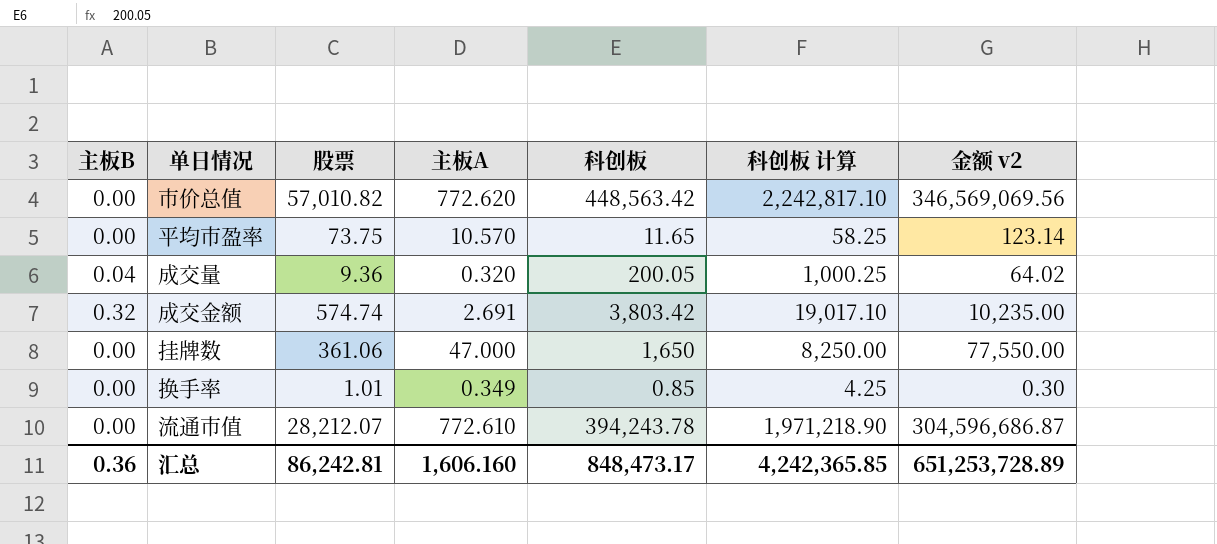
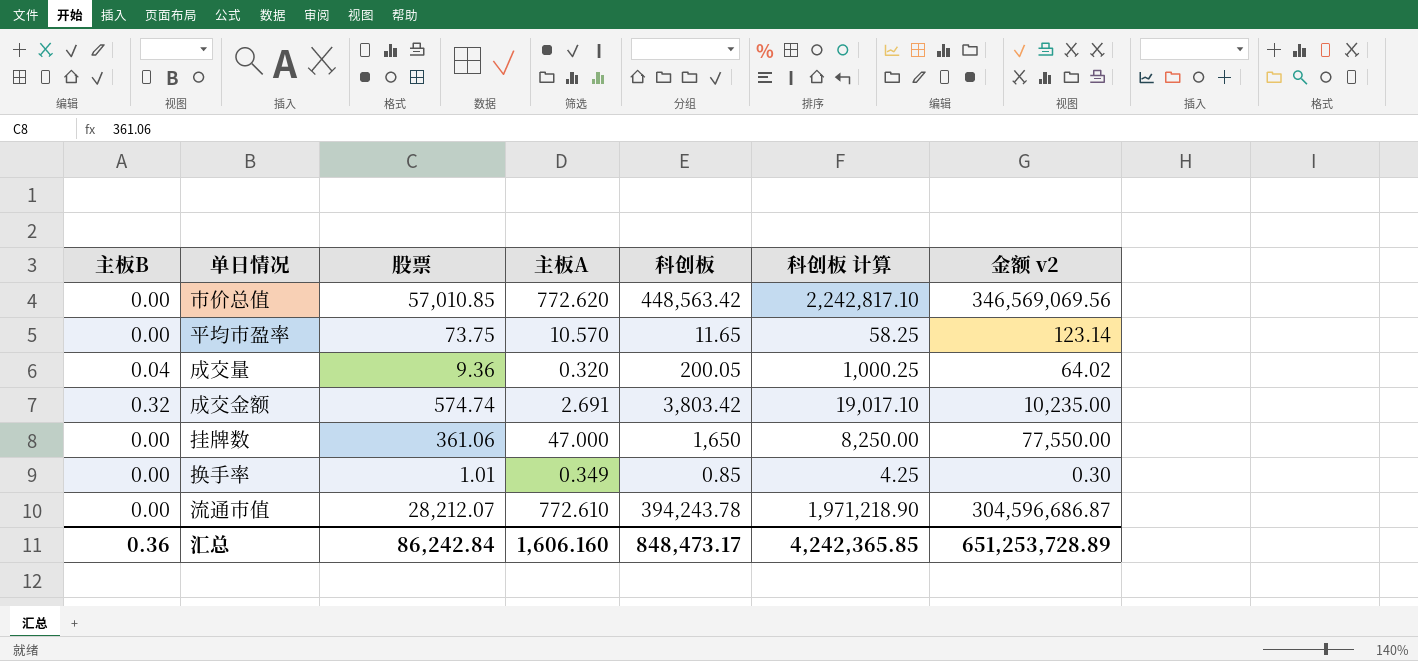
市价总值 | 股票: 57,010.82 -> 57,010.85
汇总 | 股票: 86,242.81 -> 86,242.84

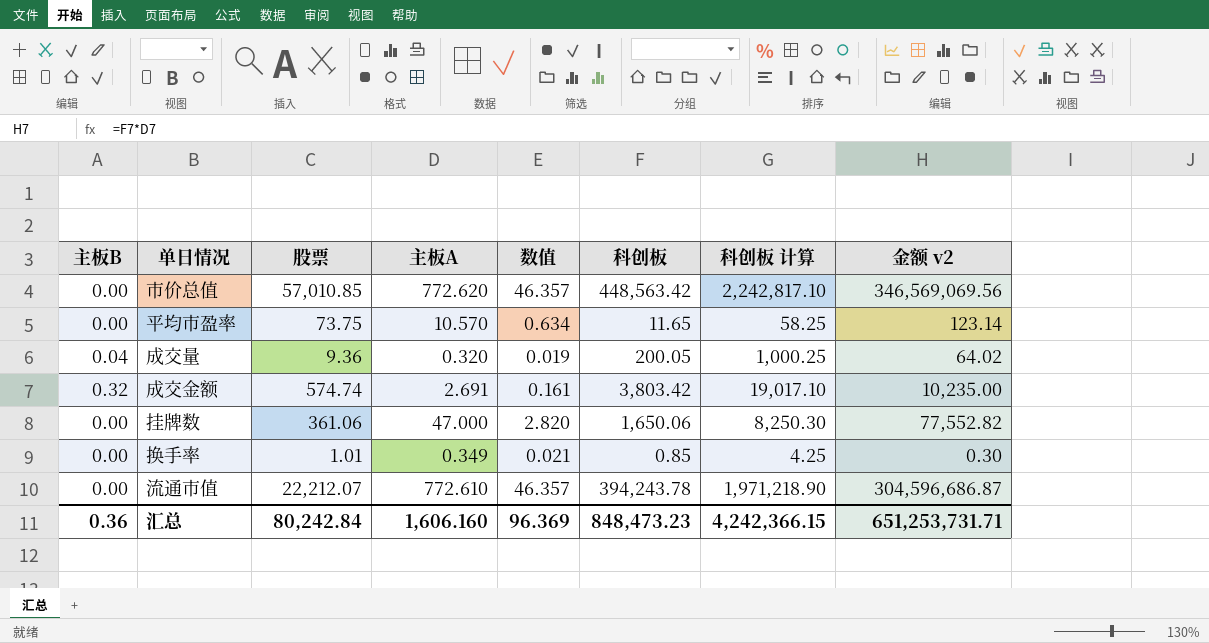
column 数值 | formula: none -> [主板A] * 0.06
挂牌数 | 科创板: 1,650 -> 1,650.06
挂牌数 | 科创板 计算: 8,250.00 -> 8,250.30
挂牌数 | 金额 v2: 77,550.00 -> 77,552.82
流通市值 | 股票: 28,212.07 -> 22,212.07
汇总 | 股票: 86,242.84 -> 80,242.84
汇总 | 科创板: 848,473.17 -> 848,473.23
汇总 | 科创板 计算: 4,242,365.85 -> 4,242,366.15
汇总 | 金额 v2: 651,253,728.89 -> 651,253,731.71

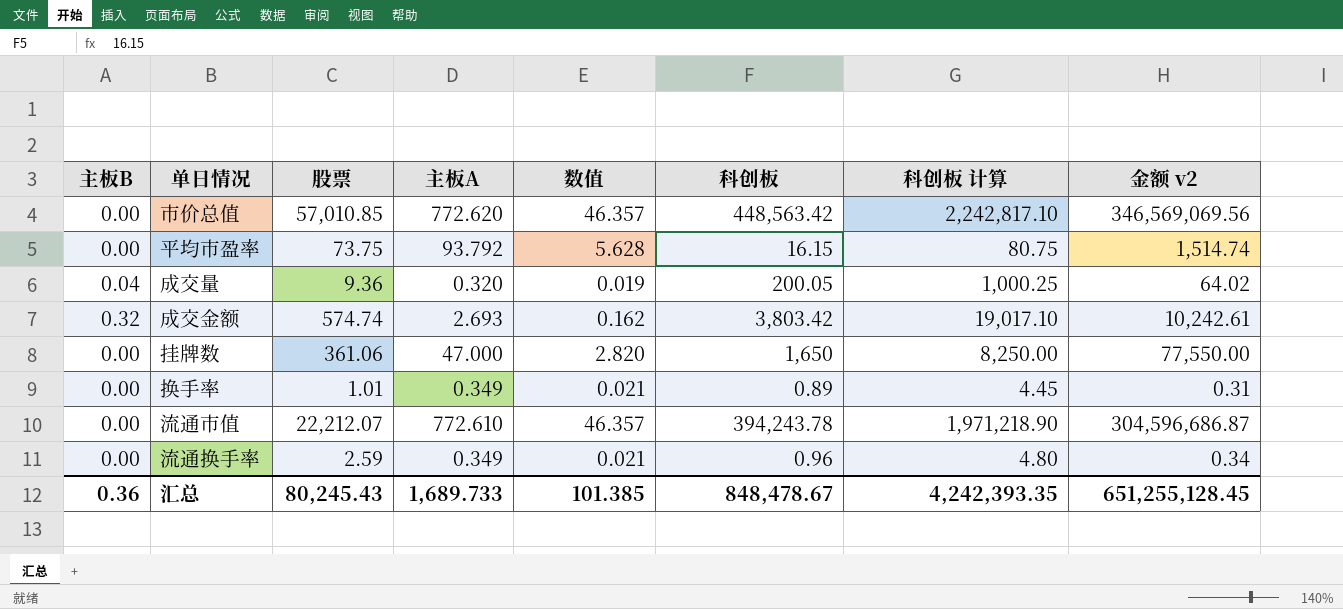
平均市盈率 | 主板A: 10.570 -> 93.792
平均市盈率 | 数值: 0.634 -> 5.628
平均市盈率 | 科创板: 11.65 -> 16.15
平均市盈率 | 科创板 计算: 58.25 -> 80.75
平均市盈率 | 金额 v2: 123.14 -> 1,514.74
成交金额 | 主板A: 2.691 -> 2.693
成交金额 | 数值: 0.161 -> 0.162
成交金额 | 金额 v2: 10,235.00 -> 10,242.61
挂牌数 | 科创板: 1,650.06 -> 1,650
挂牌数 | 科创板 计算: 8,250.30 -> 8,250.00
挂牌数 | 金额 v2: 77,552.82 -> 77,550.00
换手率 | 科创板: 0.85 -> 0.89
换手率 | 科创板 计算: 4.25 -> 4.45
换手率 | 金额 v2: 0.30 -> 0.31
row 流通换手率: none -> 0.00 | 2.59 | 0.349 | 0.021 | 0.96 | 4.80 | 0.34
汇总 | 股票: 80,242.84 -> 80,245.43
汇总 | 主板A: 1,606.160 -> 1,689.733
汇总 | 数值: 96.369 -> 101.385
汇总 | 科创板: 848,473.23 -> 848,478.67
汇总 | 科创板 计算: 4,242,366.15 -> 4,242,393.35
汇总 | 金额 v2: 651,253,731.71 -> 651,255,128.45

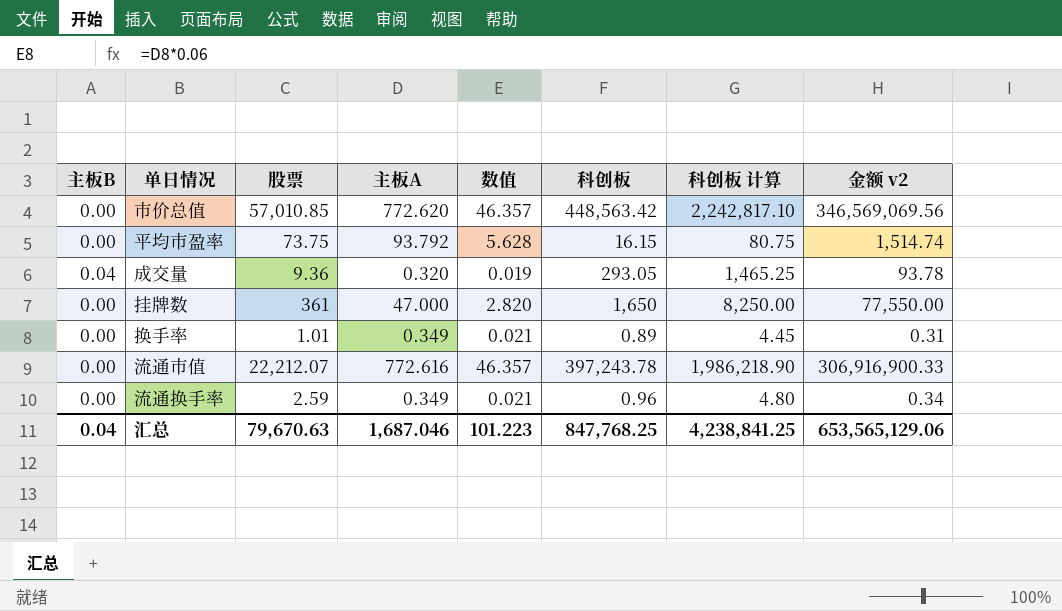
row 成交金额: 0.32 | 574.74 | 2.693 | 0.162 | 3,803.42 | 19,017.10 | 10,242.61 -> none
成交量 | 科创板: 200.05 -> 293.05
成交量 | 科创板 计算: 1,000.25 -> 1,465.25
成交量 | 金额 v2: 64.02 -> 93.78
挂牌数 | 股票: 361.06 -> 361
流通市值 | 主板A: 772.610 -> 772.616
流通市值 | 科创板: 394,243.78 -> 397,243.78
流通市值 | 科创板 计算: 1,971,218.90 -> 1,986,218.90
流通市值 | 金额 v2: 304,596,686.87 -> 306,916,900.33
汇总 | 主板B: 0.36 -> 0.04
汇总 | 股票: 80,245.43 -> 79,670.63
汇总 | 主板A: 1,689.733 -> 1,687.046
汇总 | 数值: 101.385 -> 101.223
汇总 | 科创板: 848,478.67 -> 847,768.25
汇总 | 科创板 计算: 4,242,393.35 -> 4,238,841.25
汇总 | 金额 v2: 651,255,128.45 -> 653,565,129.06

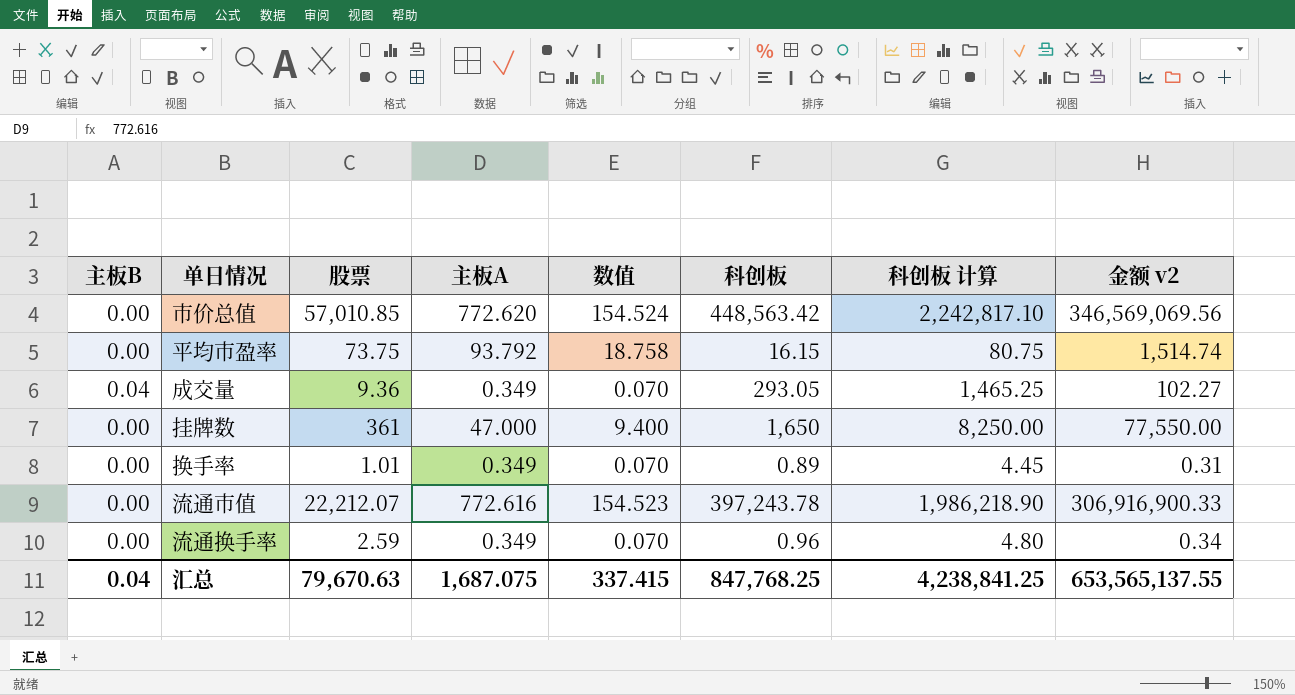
column 数值 | formula: [主板A] * 0.06 -> [主板A] * 0.2
成交量 | 主板A: 0.320 -> 0.349
成交量 | 金额 v2: 93.78 -> 102.27
汇总 | 主板A: 1,687.046 -> 1,687.075
汇总 | 数值: 101.223 -> 337.415
汇总 | 金额 v2: 653,565,129.06 -> 653,565,137.55

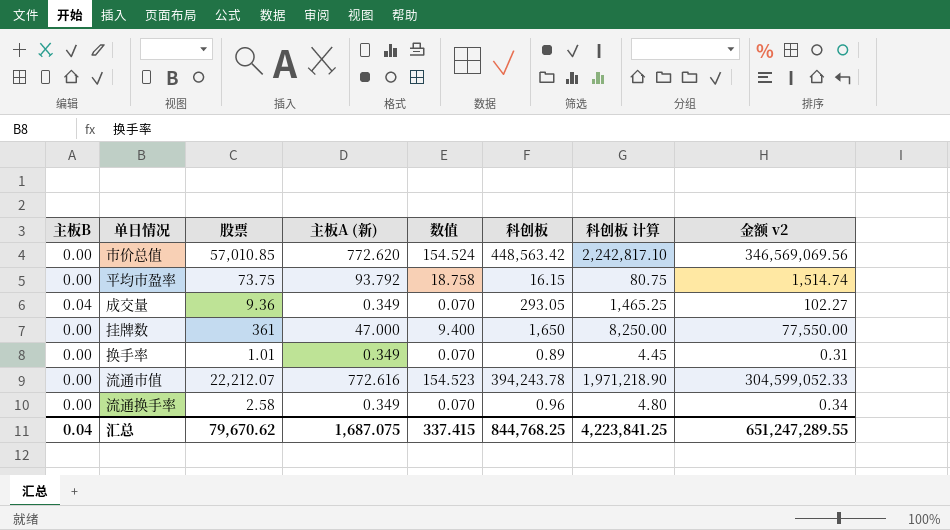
column name: 主板A -> 主板A (新)
流通市值 | 科创板: 397,243.78 -> 394,243.78
流通市值 | 科创板 计算: 1,986,218.90 -> 1,971,218.90
流通市值 | 金额 v2: 306,916,900.33 -> 304,599,052.33
流通换手率 | 股票: 2.59 -> 2.58
汇总 | 股票: 79,670.63 -> 79,670.62
汇总 | 科创板: 847,768.25 -> 844,768.25
汇总 | 科创板 计算: 4,238,841.25 -> 4,223,841.25
汇总 | 金额 v2: 653,565,137.55 -> 651,247,289.55

